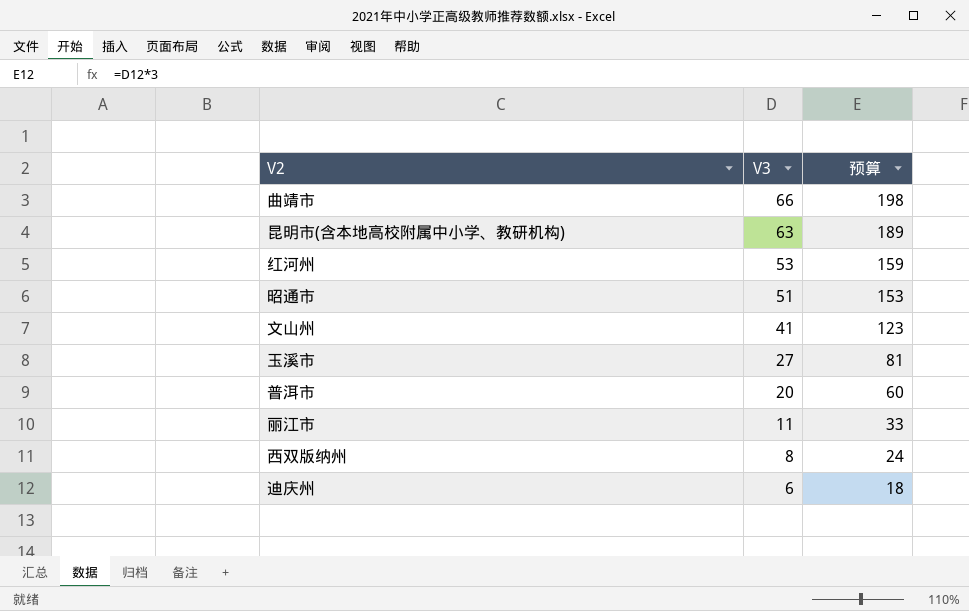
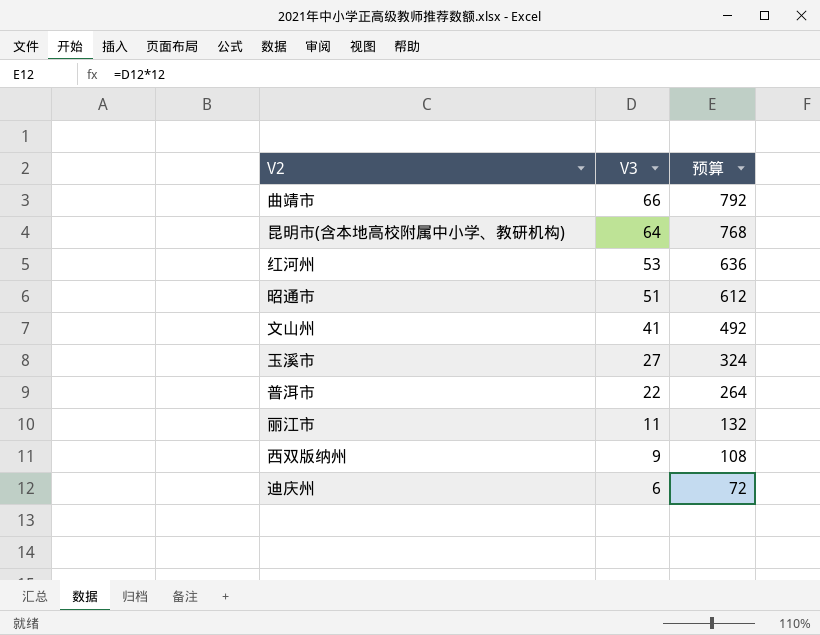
column 预算 | formula: [V3] * 3 -> [V3] * 12
昆明市(含本地高校附属中小学、教研机构) | V3: 63 -> 64
普洱市 | V3: 20 -> 22
西双版纳州 | V3: 8 -> 9

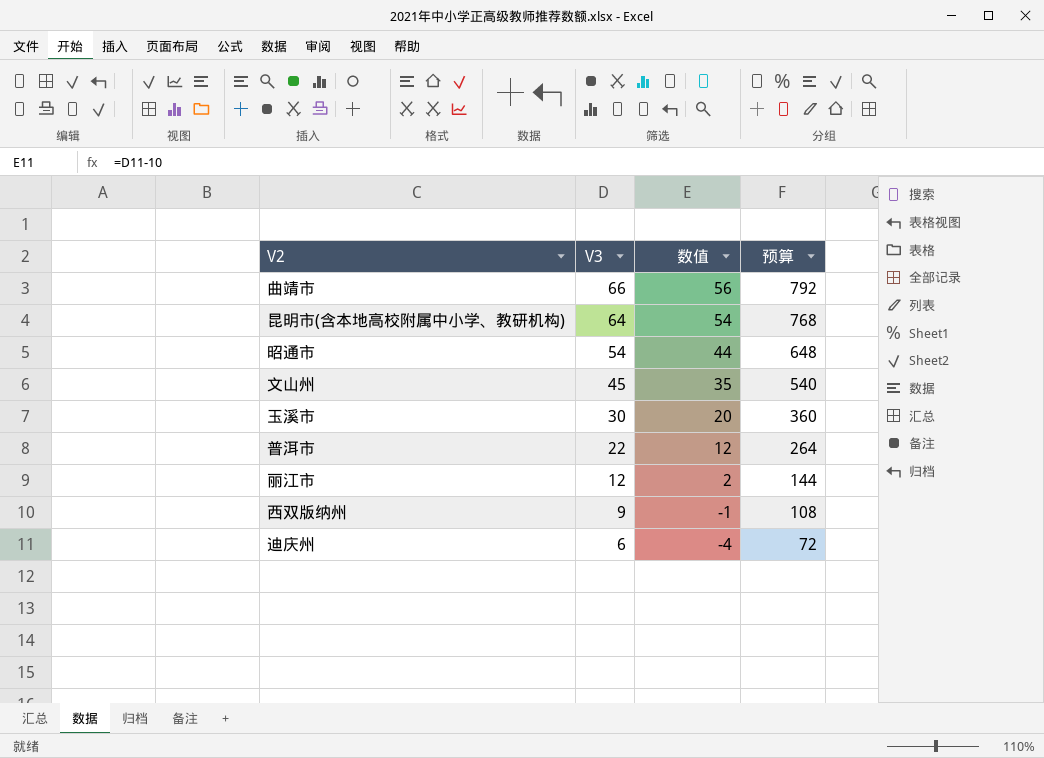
column 数值 | formula: none -> [V3] - 10
row 红河州: 53 | 636 -> none
昭通市 | V3: 51 -> 54
昭通市 | 预算: 612 -> 648
文山州 | V3: 41 -> 45
文山州 | 预算: 492 -> 540
玉溪市 | V3: 27 -> 30
玉溪市 | 预算: 324 -> 360
丽江市 | V3: 11 -> 12
丽江市 | 预算: 132 -> 144

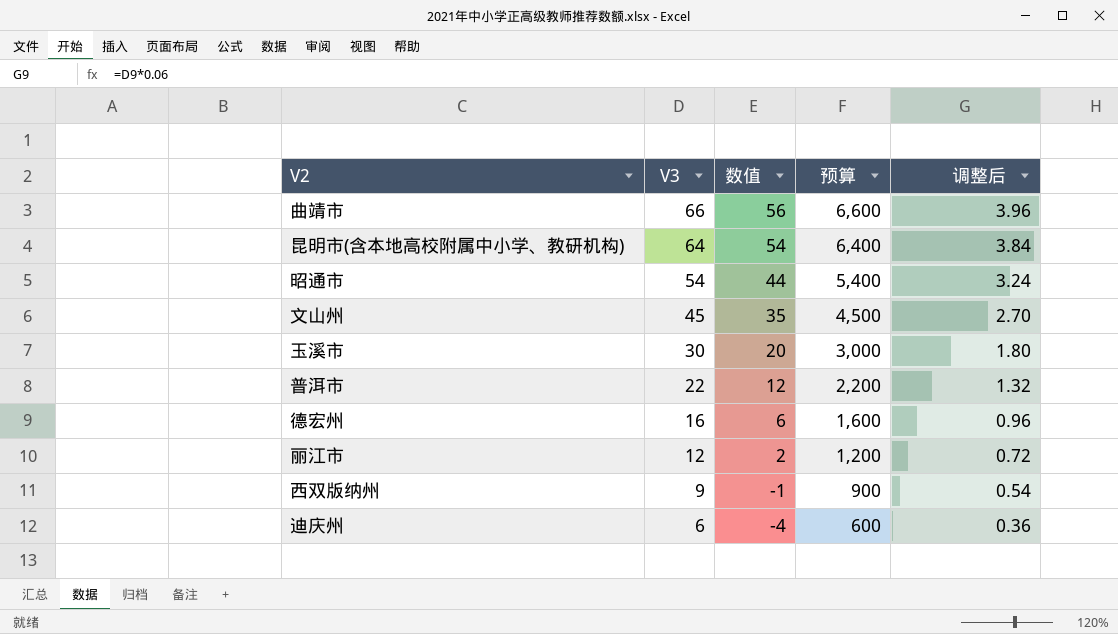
column 预算 | formula: [V3] * 12 -> [V3] * 100
column 调整后 | formula: none -> [V3] * 0.06
row 德宏州: none -> 16 | 6 | 1,600 | 0.96

